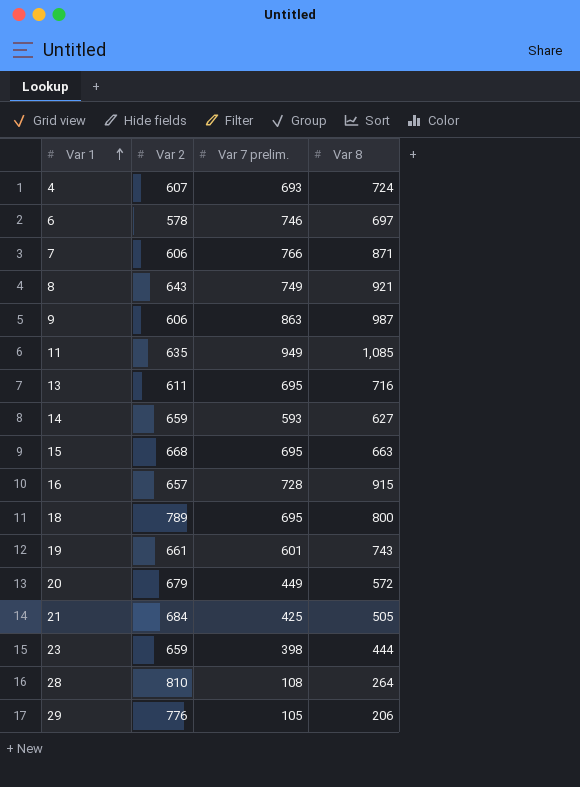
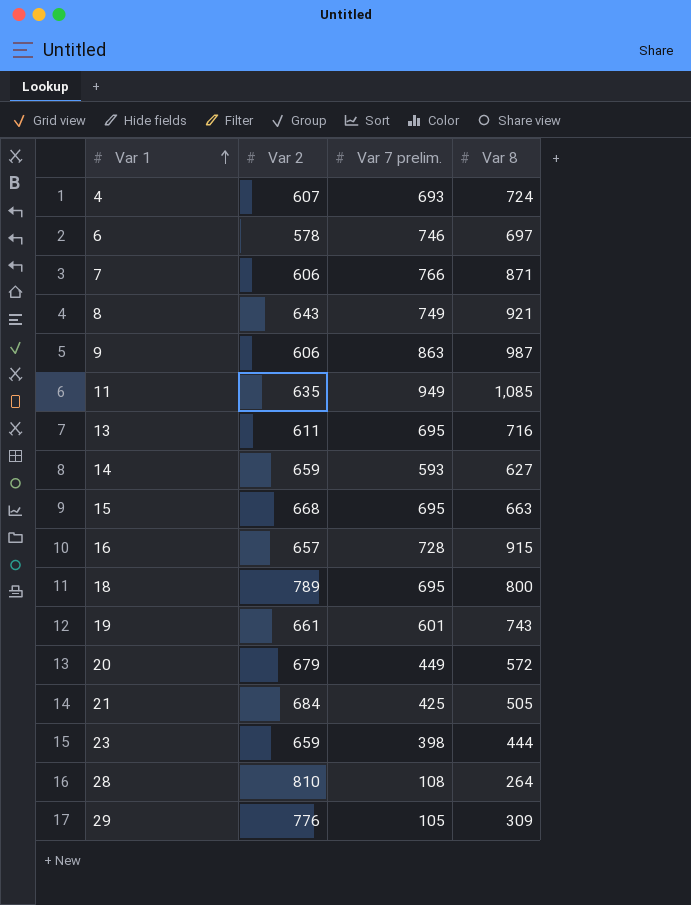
29 | Var 8: 206 -> 309

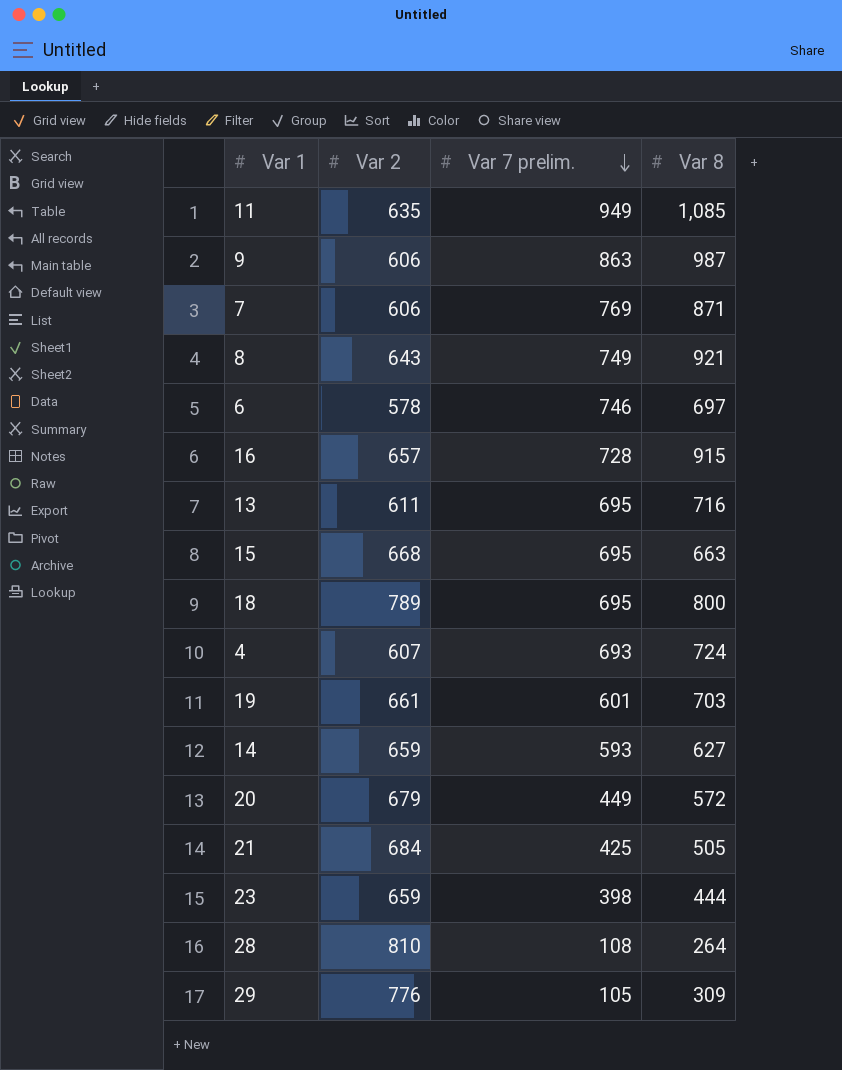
row order: Var 1 ascending -> Var 7 prelim. descending
7 | Var 7 prelim.: 766 -> 769
19 | Var 8: 743 -> 703

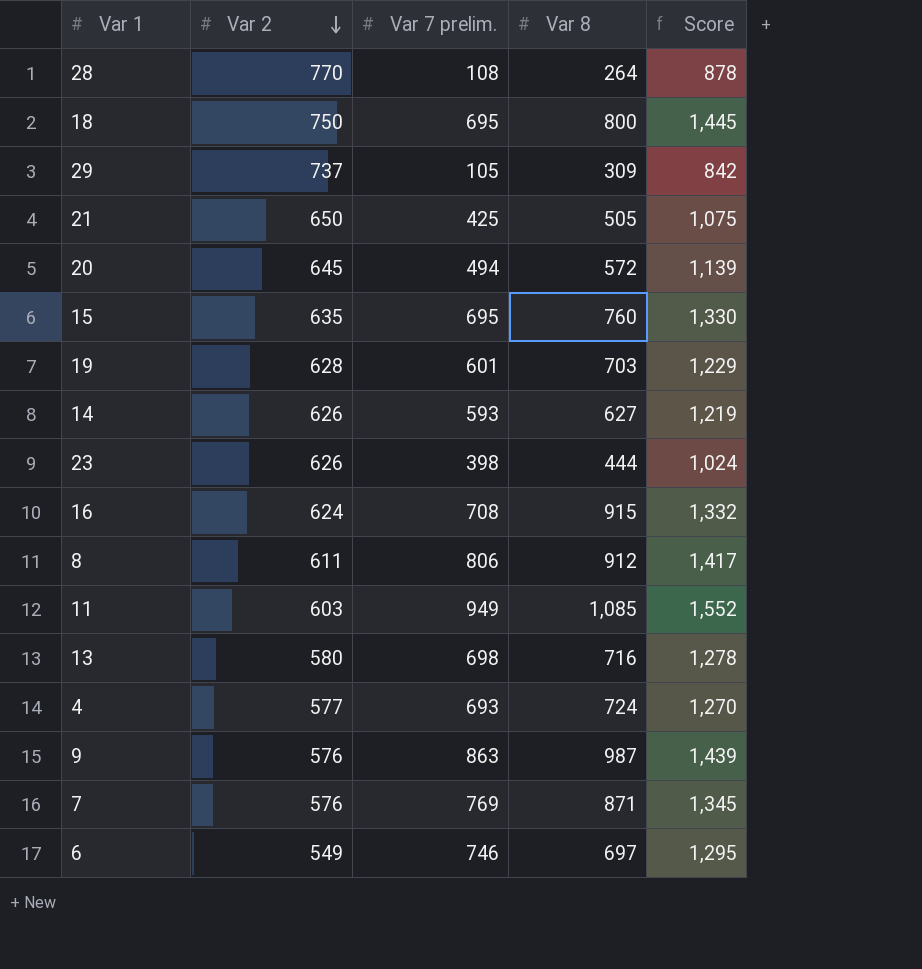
row order: Var 7 prelim. descending -> Var 2 descending
column Score | formula: none -> [Var 2] + [Var 7 prelim.]
28 | Var 2: 810 -> 770
18 | Var 2: 789 -> 750
29 | Var 2: 776 -> 737
21 | Var 2: 684 -> 650
20 | Var 2: 679 -> 645
20 | Var 7 prelim.: 449 -> 494
15 | Var 2: 668 -> 635
15 | Var 8: 663 -> 760
19 | Var 2: 661 -> 628
14 | Var 2: 659 -> 626
23 | Var 2: 659 -> 626
16 | Var 2: 657 -> 624
16 | Var 7 prelim.: 728 -> 708
8 | Var 2: 643 -> 611
8 | Var 7 prelim.: 749 -> 806
8 | Var 8: 921 -> 912
11 | Var 2: 635 -> 603
13 | Var 2: 611 -> 580
13 | Var 7 prelim.: 695 -> 698
4 | Var 2: 607 -> 577
9 | Var 2: 606 -> 576
7 | Var 2: 606 -> 576
6 | Var 2: 578 -> 549

